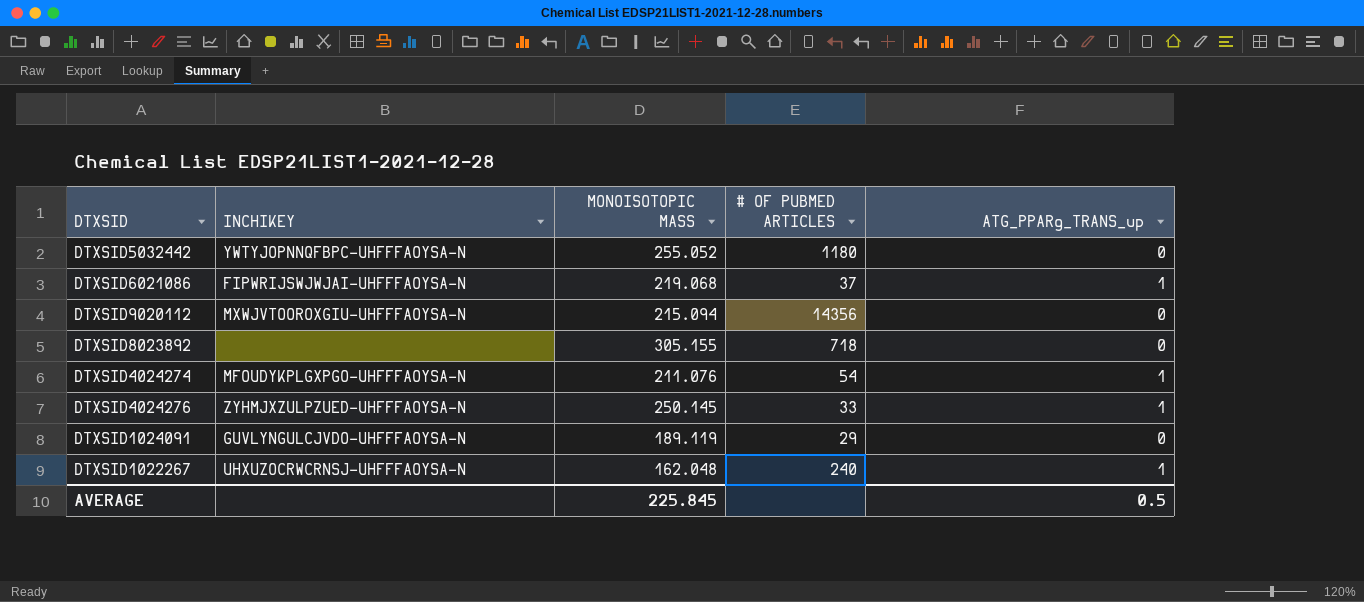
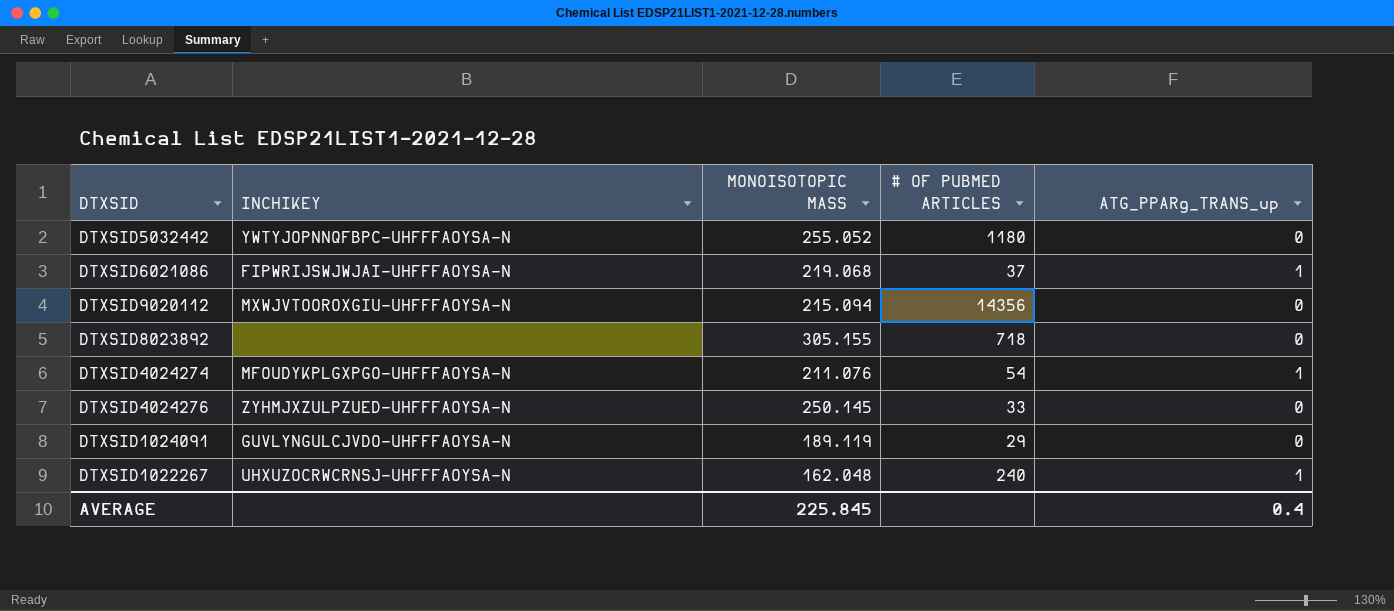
DTXSID4024276 | ATG_PPARg_TRANS_up: 1 -> 0
AVERAGE | ATG_PPARg_TRANS_up: 0.5 -> 0.4

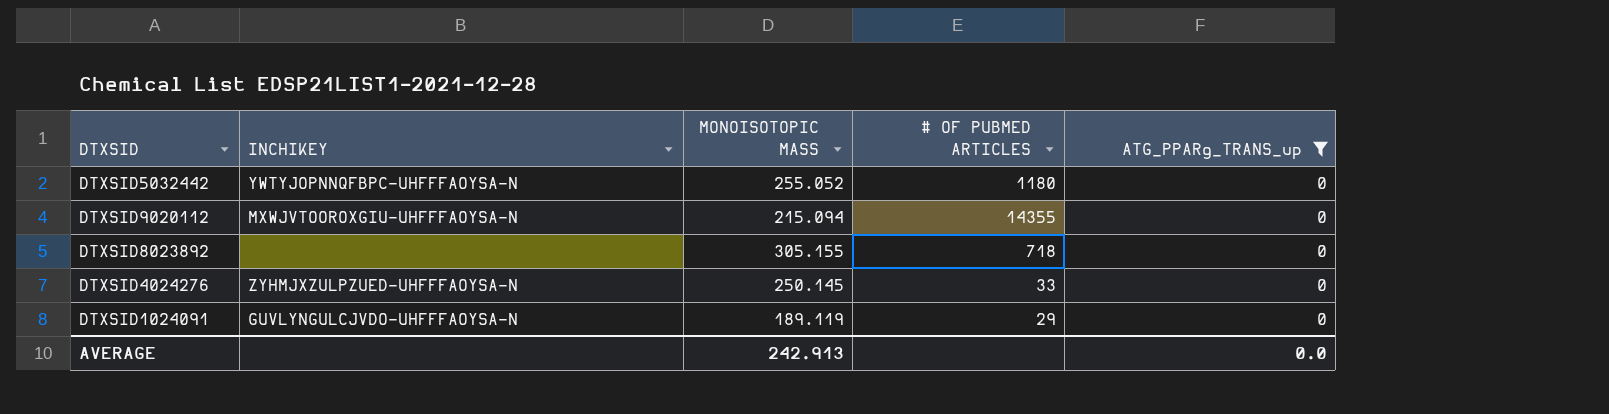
filter: none -> ATG_PPARg_TRANS_up = 0
DTXSID9020112 | # OF PUBMED ARTICLES: 14356 -> 14355
AVERAGE | MONOISOTOPIC MASS: 225.845 -> 242.913
AVERAGE | ATG_PPARg_TRANS_up: 0.4 -> 0.0

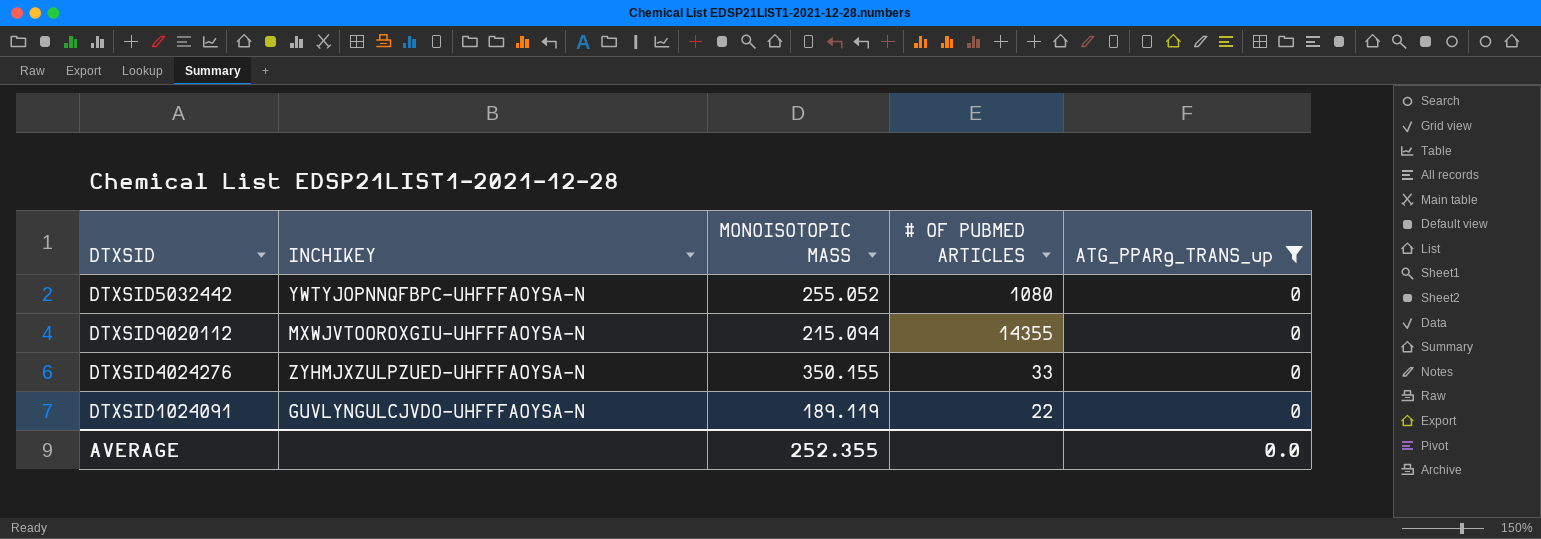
row DTXSID8023892: none | 305.155 | 718 | 0 -> none
DTXSID5032442 | # OF PUBMED ARTICLES: 1180 -> 1080
DTXSID4024276 | MONOISOTOPIC MASS: 250.145 -> 350.155
DTXSID1024091 | # OF PUBMED ARTICLES: 29 -> 22
AVERAGE | MONOISOTOPIC MASS: 242.913 -> 252.355

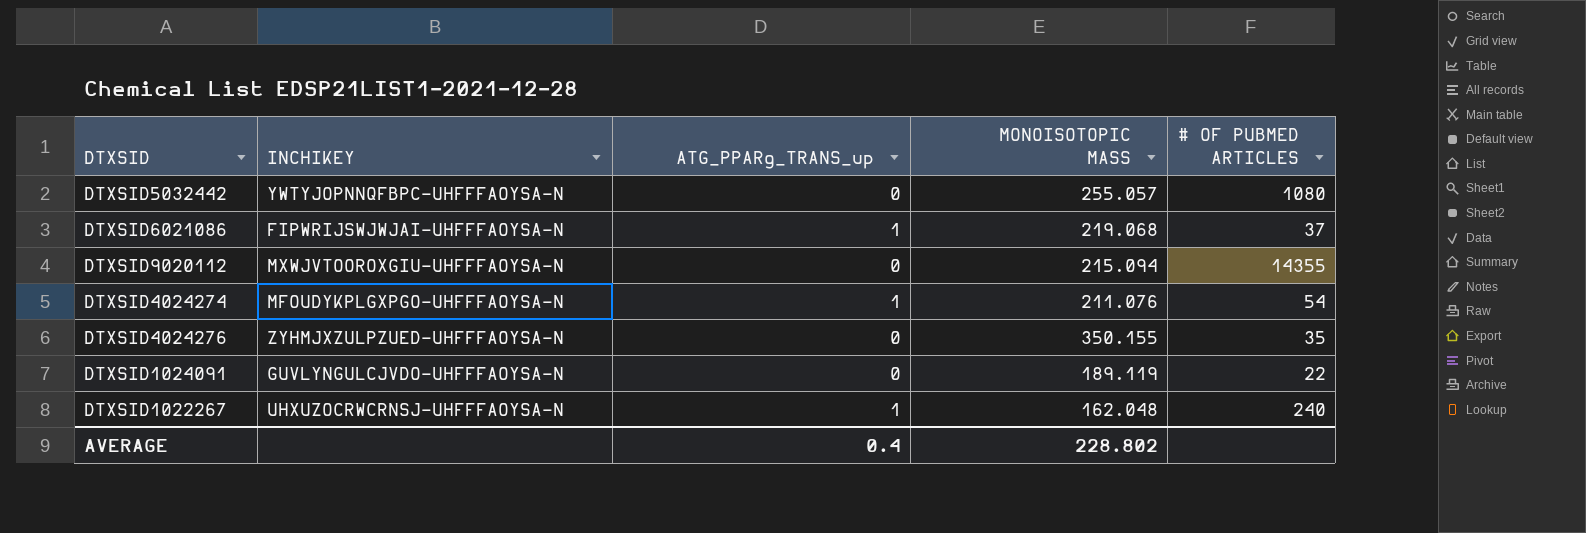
filter: ATG_PPARg_TRANS_up = 0 -> none
column ATG_PPARg_TRANS_up | position: 5 -> 3
DTXSID5032442 | MONOISOTOPIC MASS: 255.052 -> 255.057
DTXSID4024276 | # OF PUBMED ARTICLES: 33 -> 35
AVERAGE | ATG_PPARg_TRANS_up: 0.0 -> 0.4
AVERAGE | MONOISOTOPIC MASS: 252.355 -> 228.802

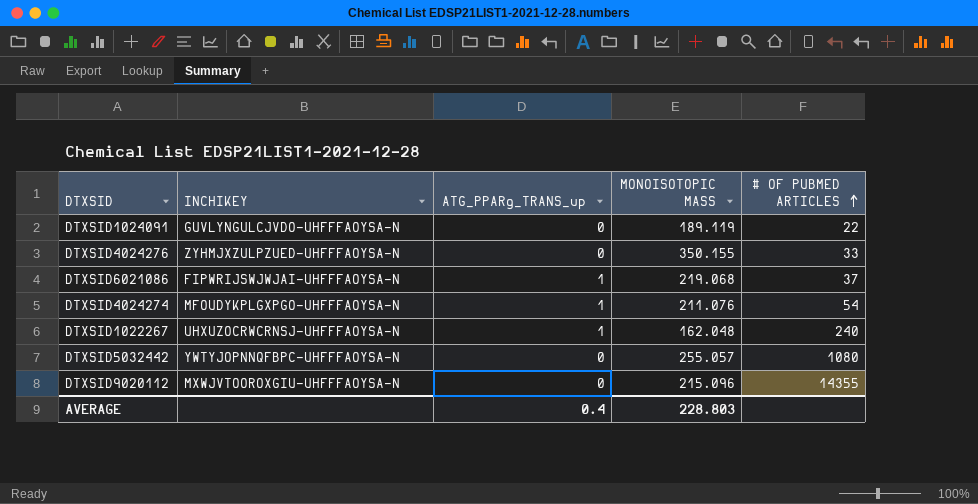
row order: none -> # OF PUBMED ARTICLES ascending
DTXSID4024276 | # OF PUBMED ARTICLES: 35 -> 33
DTXSID9020112 | MONOISOTOPIC MASS: 215.094 -> 215.096
AVERAGE | MONOISOTOPIC MASS: 228.802 -> 228.803

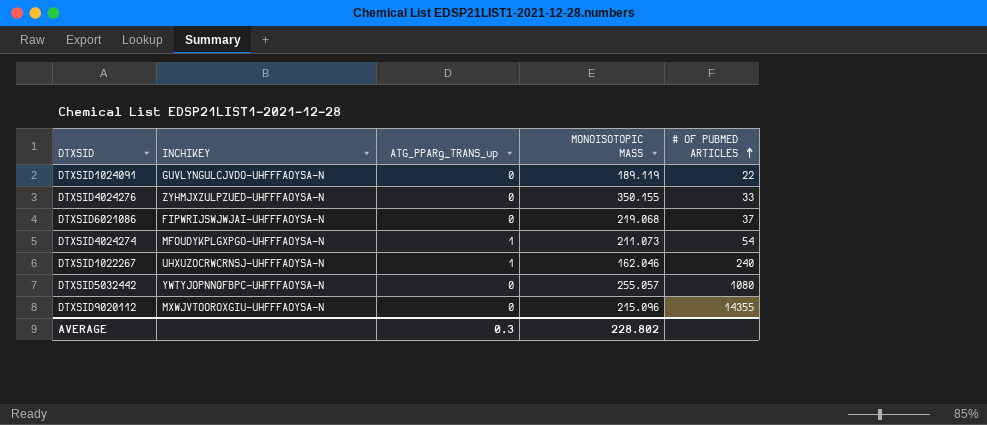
DTXSID6021086 | ATG_PPARg_TRANS_up: 1 -> 0
DTXSID4024274 | MONOISOTOPIC MASS: 211.076 -> 211.073
DTXSID1022267 | MONOISOTOPIC MASS: 162.048 -> 162.046
AVERAGE | ATG_PPARg_TRANS_up: 0.4 -> 0.3
AVERAGE | MONOISOTOPIC MASS: 228.803 -> 228.802

